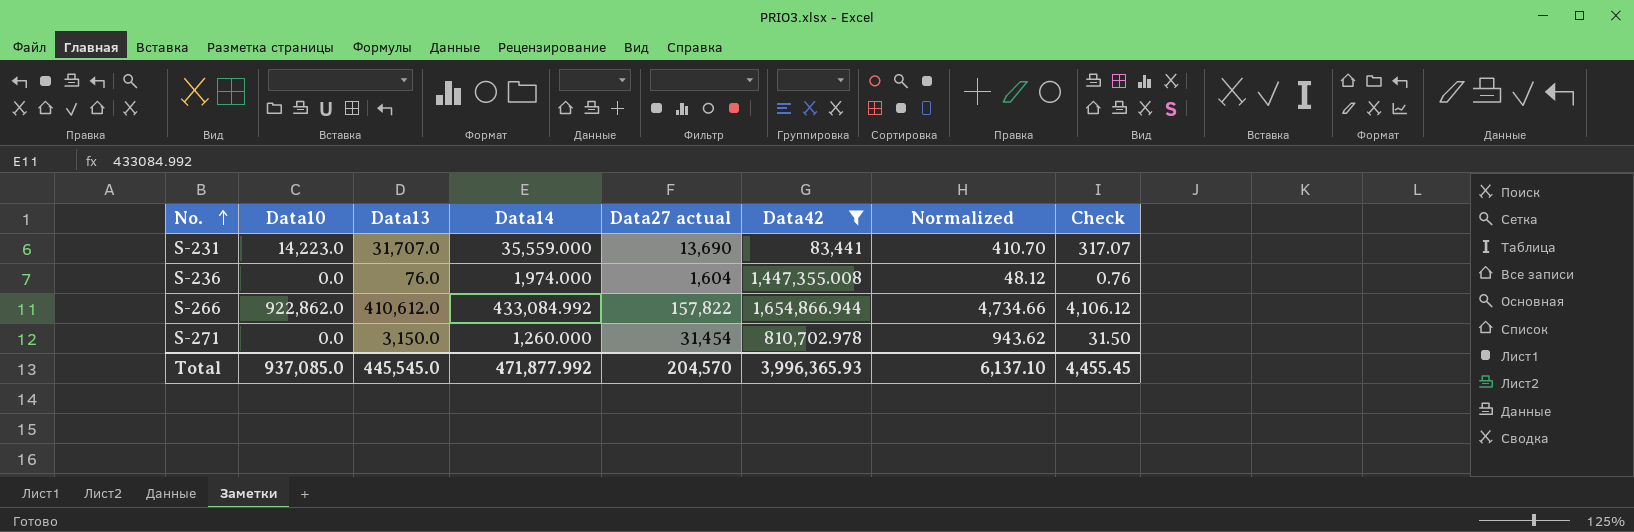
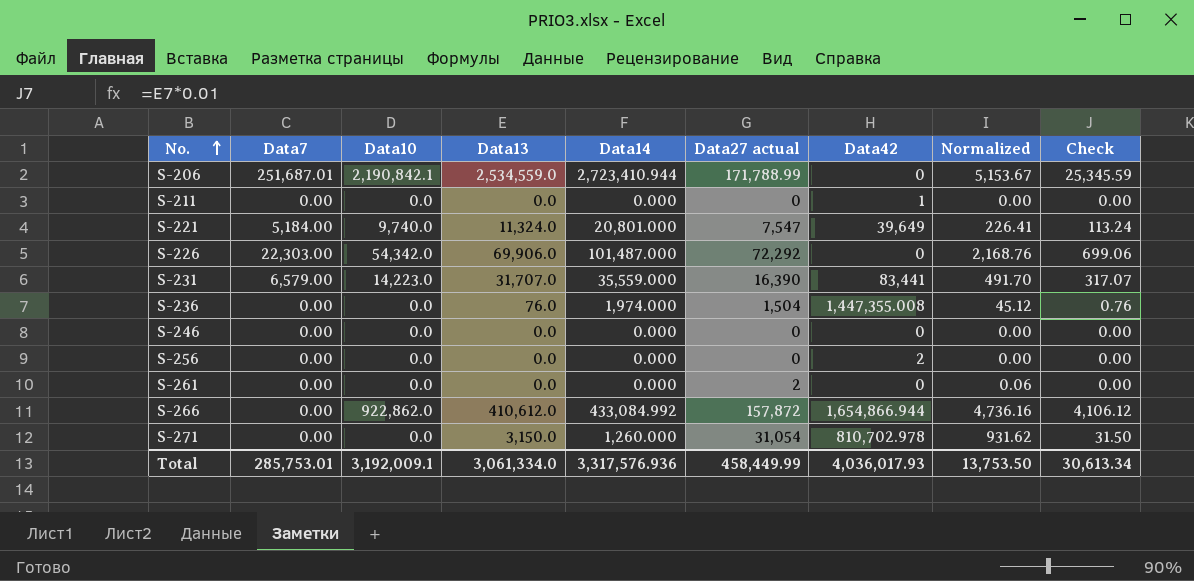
filter: Data42 >= 83,441 -> none
column Data7 | position: none -> 2
S-231 | Data27 actual: 13,690 -> 16,390
S-231 | Normalized: 410.70 -> 491.70
S-236 | Data27 actual: 1,604 -> 1,504
S-236 | Normalized: 48.12 -> 45.12
S-266 | Data27 actual: 157,822 -> 157,872
S-266 | Normalized: 4,734.66 -> 4,736.16
S-271 | Data27 actual: 31,454 -> 31,054
S-271 | Normalized: 943.62 -> 931.62
Total | Data10: 937,085.0 -> 3,192,009.1
Total | Data13: 445,545.0 -> 3,061,334.0
Total | Data14: 471,877.992 -> 3,317,576.936
Total | Data27 actual: 204,570 -> 458,449.99
Total | Data42: 3,996,365.93 -> 4,036,017.93
Total | Normalized: 6,137.10 -> 13,753.50
Total | Check: 4,455.45 -> 30,613.34

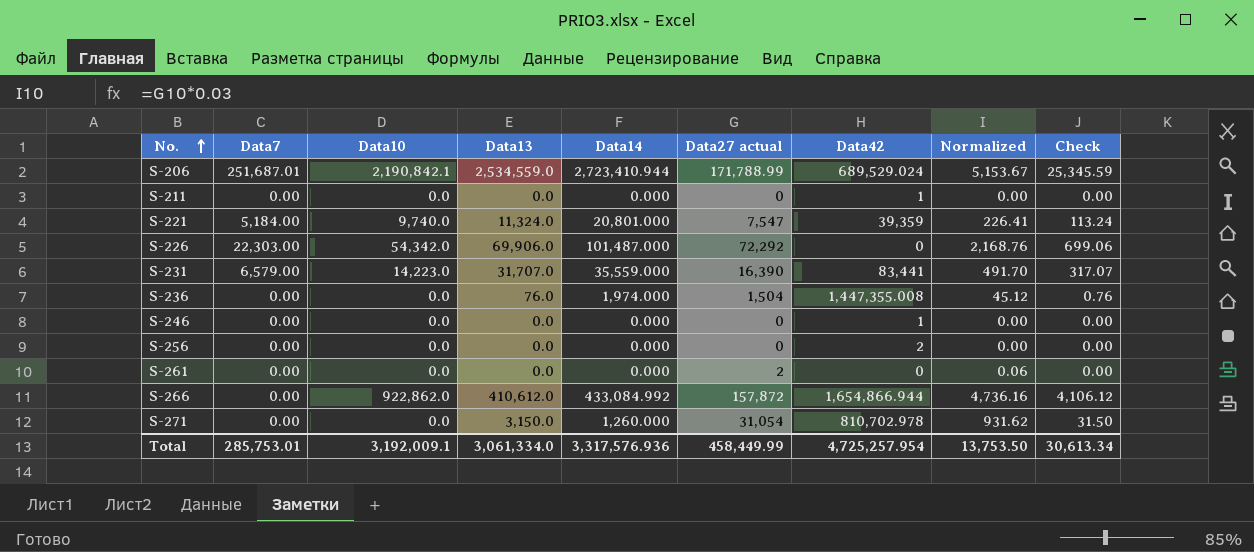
S-206 | Data42: 0 -> 689,529.024
S-221 | Data42: 39,649 -> 39,359
S-246 | Data42: 0 -> 1
Total | Data42: 4,036,017.93 -> 4,725,257.954

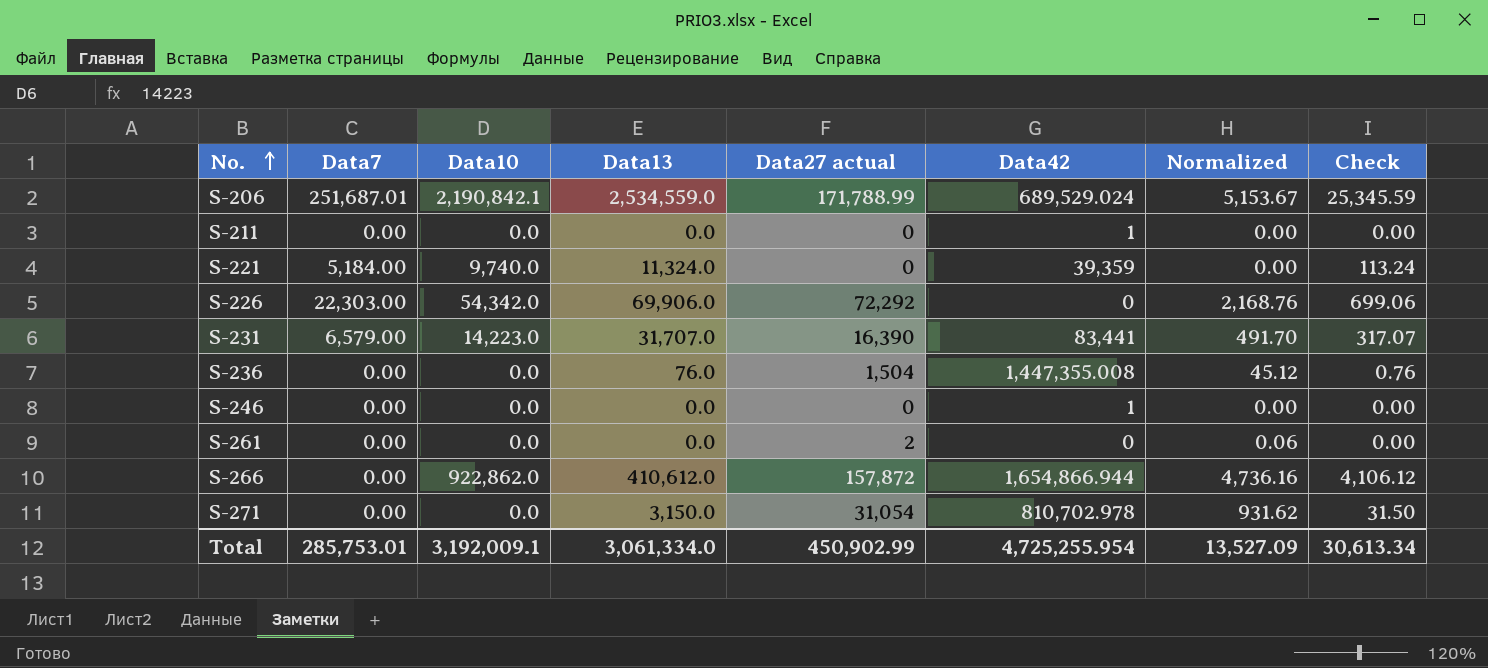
column Data14 | position: 5 -> none
row S-256: 0.00 | 0.0 | 0.0 | 0.000 | 0 | 2 | 0.00 | 0.00 -> none
S-221 | Data27 actual: 7,547 -> 0
S-221 | Normalized: 226.41 -> 0.00
Total | Data27 actual: 458,449.99 -> 450,902.99
Total | Data42: 4,725,257.954 -> 4,725,255.954
Total | Normalized: 13,753.50 -> 13,527.09

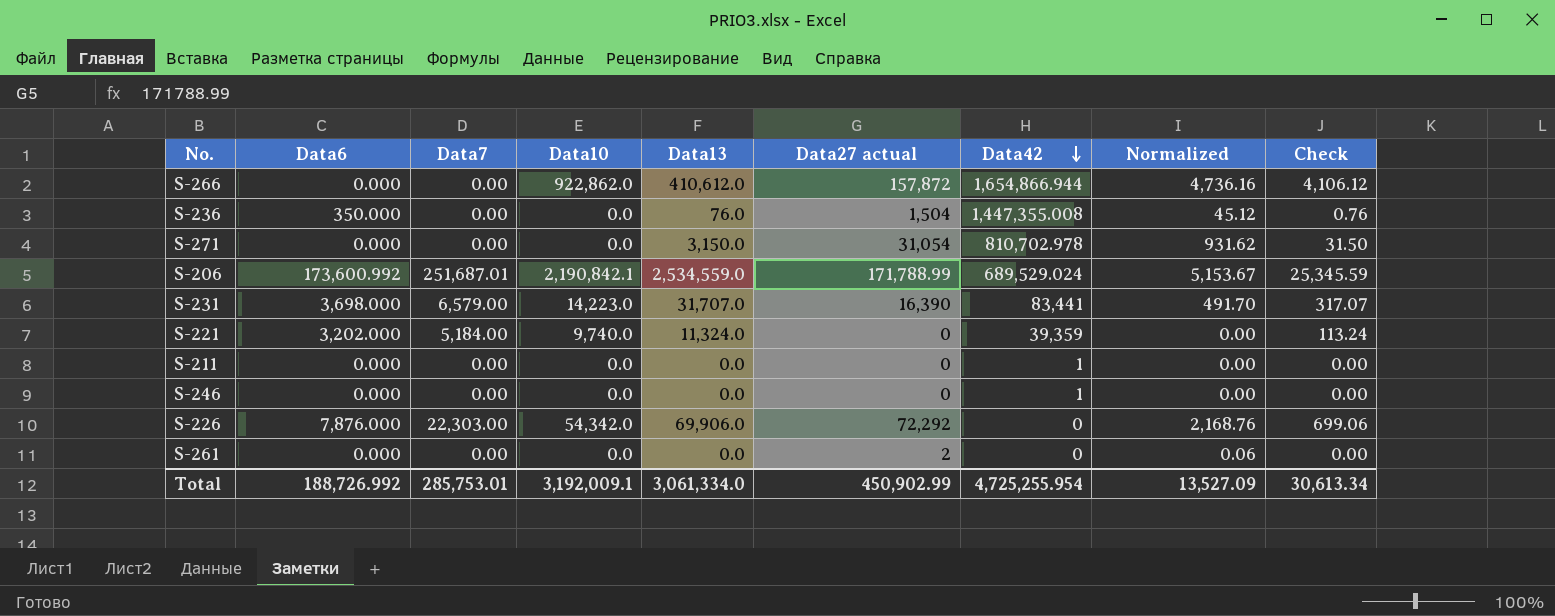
row order: No. ascending -> Data42 descending
column Data6 | position: none -> 2

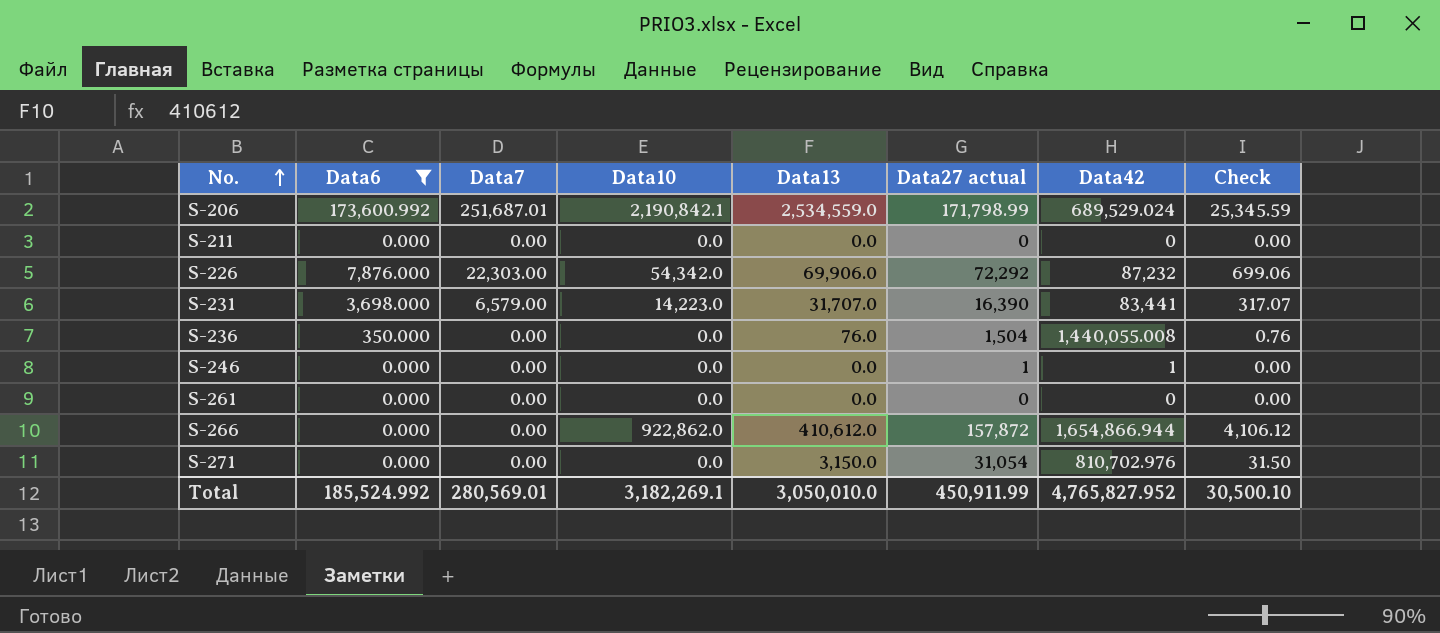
filter: none -> Data6 != 3,202.000
row order: Data42 descending -> No. ascending
column Normalized | formula: [Data27 actual] * 0.03 -> none
S-206 | Data27 actual: 171,788.99 -> 171,798.99
S-211 | Data42: 1 -> 0
S-226 | Data42: 0 -> 87,232
S-236 | Data42: 1,447,355.008 -> 1,440,055.008
S-246 | Data27 actual: 0 -> 1
S-261 | Data27 actual: 2 -> 0
S-271 | Data42: 810,702.978 -> 810,702.976
Total | Data6: 188,726.992 -> 185,524.992
Total | Data7: 285,753.01 -> 280,569.01
Total | Data10: 3,192,009.1 -> 3,182,269.1
Total | Data13: 3,061,334.0 -> 3,050,010.0
Total | Data27 actual: 450,902.99 -> 450,911.99
Total | Data42: 4,725,255.954 -> 4,765,827.952
Total | Check: 30,613.34 -> 30,500.10

